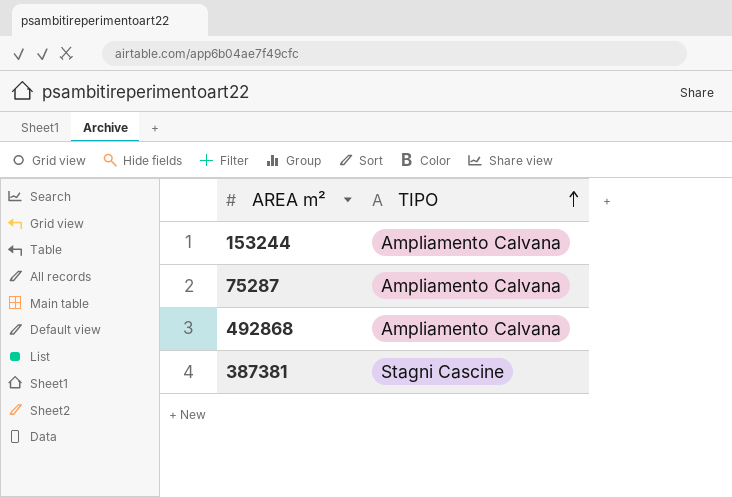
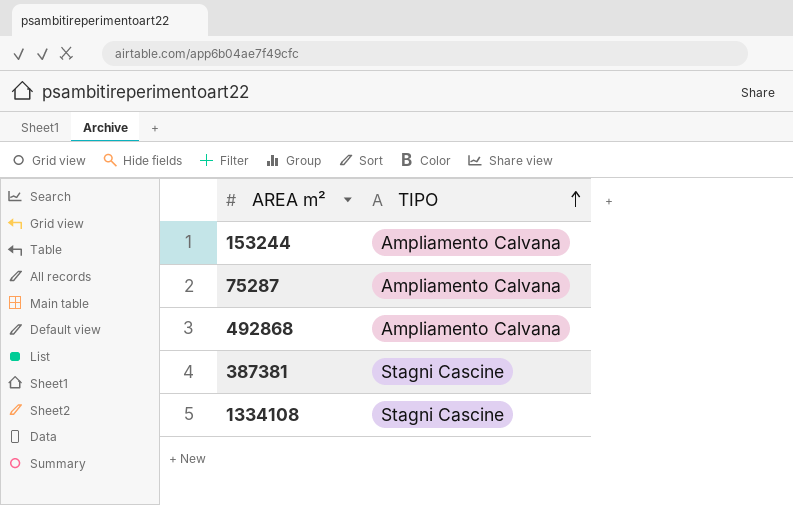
row 1334108: none -> Stagni Cascine

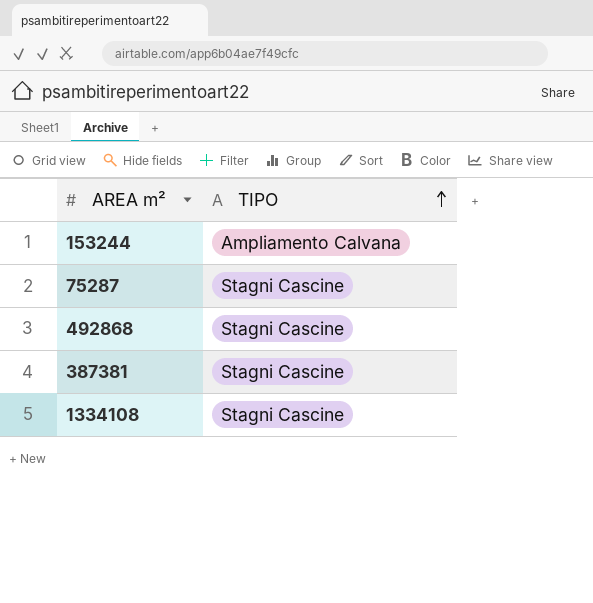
75287 | TIPO: Ampliamento Calvana -> Stagni Cascine
492868 | TIPO: Ampliamento Calvana -> Stagni Cascine

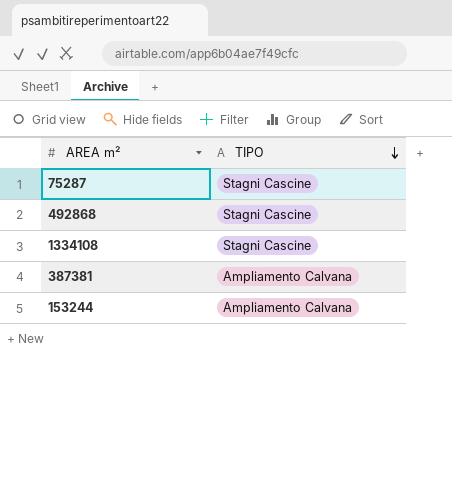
row order: TIPO ascending -> TIPO descending
387381 | TIPO: Stagni Cascine -> Ampliamento Calvana

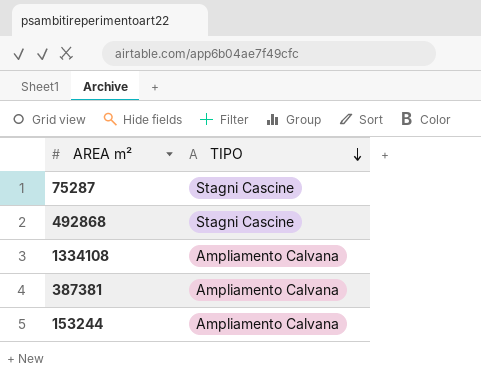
1334108 | TIPO: Stagni Cascine -> Ampliamento Calvana

